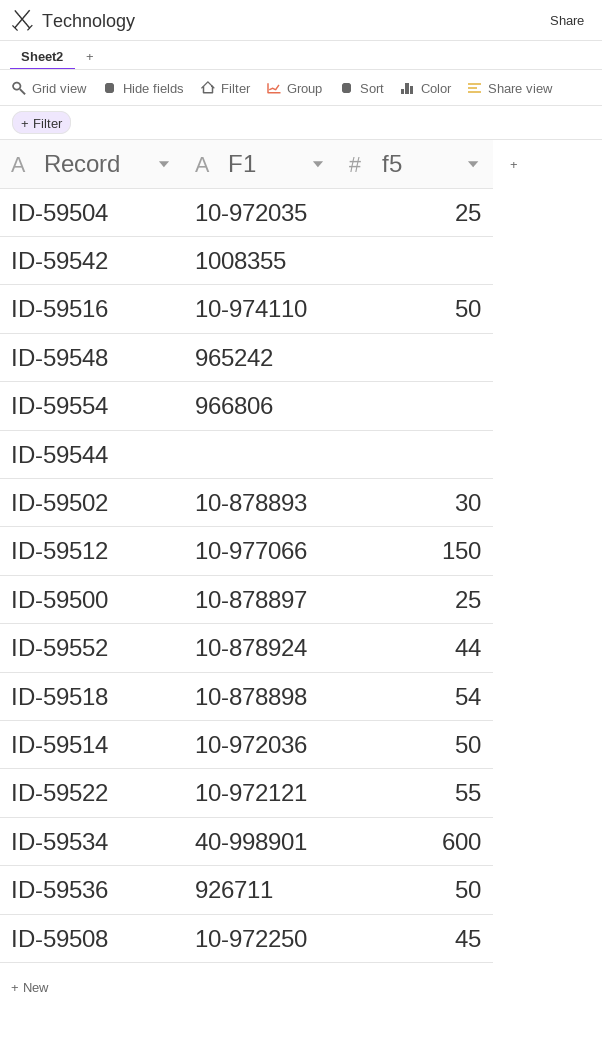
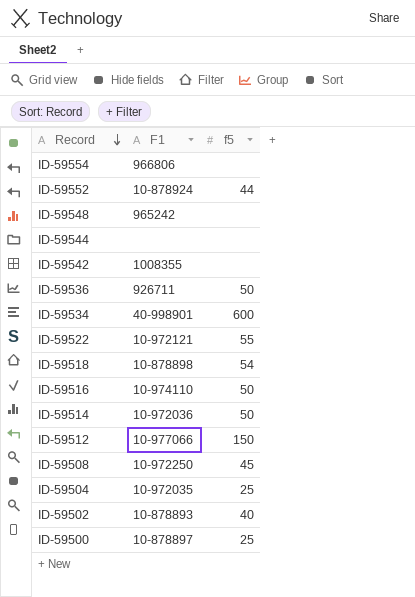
row order: none -> Record descending
ID-59502 | f5: 30 -> 40

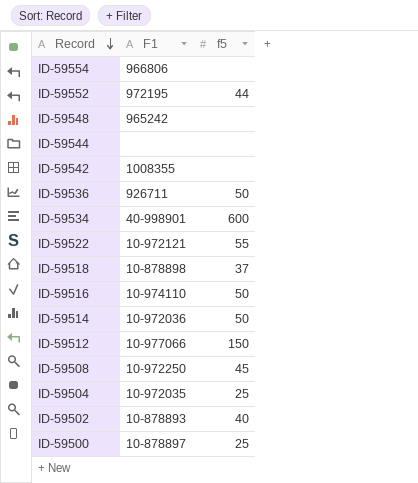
ID-59552 | F1: 10-878924 -> 972195
ID-59518 | f5: 54 -> 37

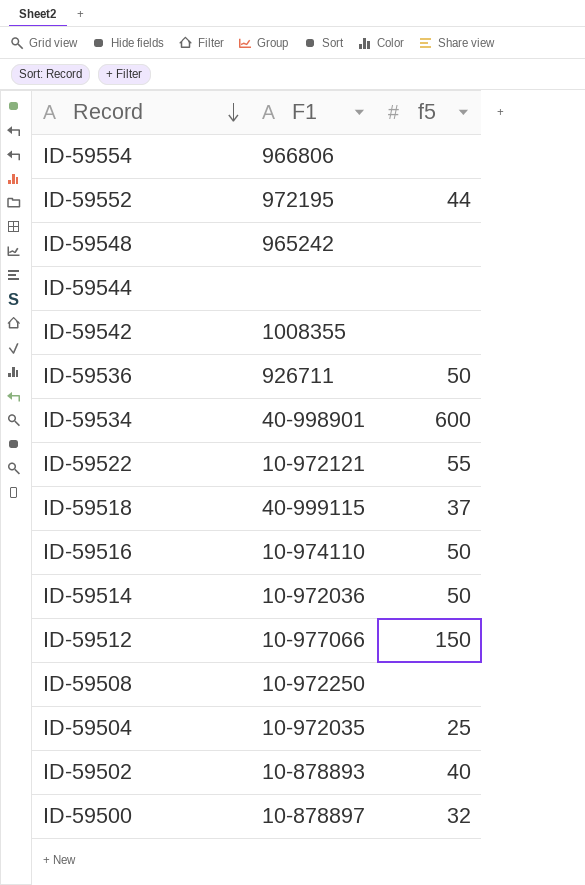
ID-59518 | F1: 10-878898 -> 40-999115
ID-59508 | f5: 45 -> none
ID-59500 | f5: 25 -> 32

